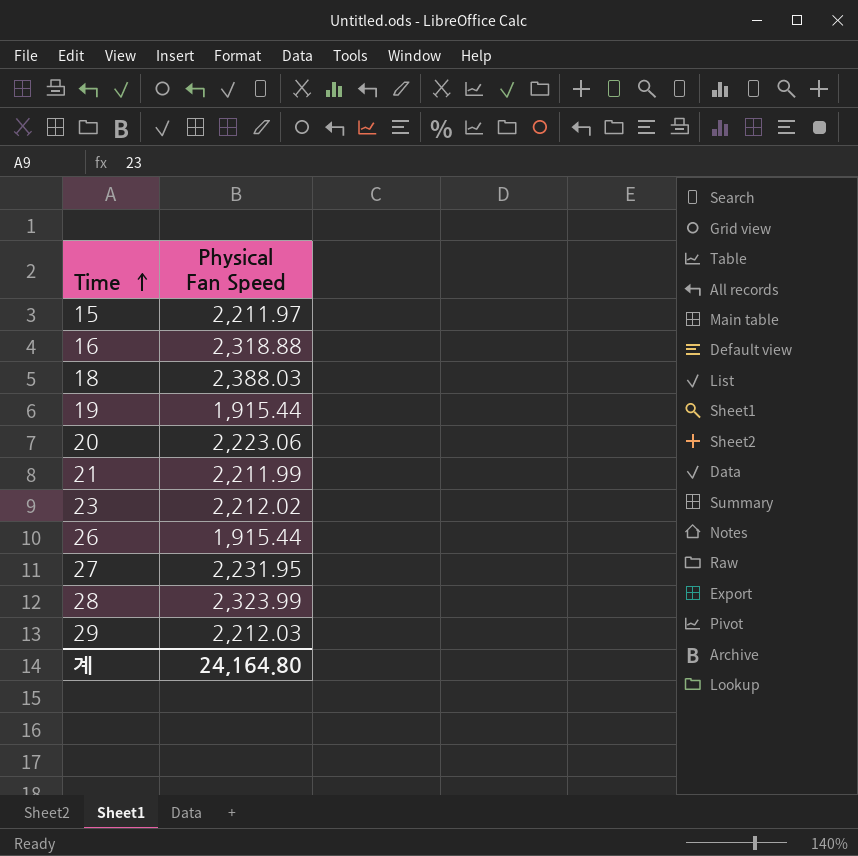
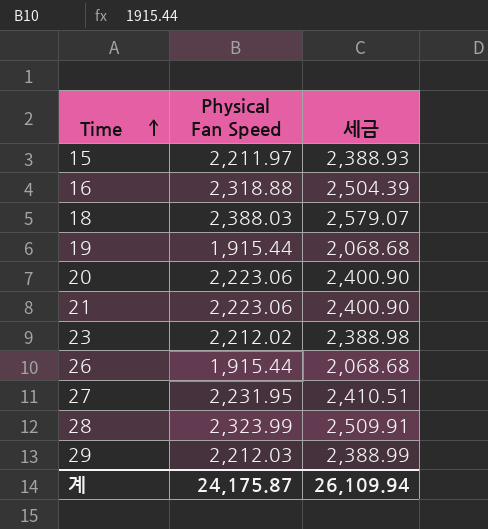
column 세금 | formula: none -> [Physical Fan Speed] * 1.08
21 | Physical Fan Speed: 2,211.99 -> 2,223.06
계 | Physical Fan Speed: 24,164.80 -> 24,175.87

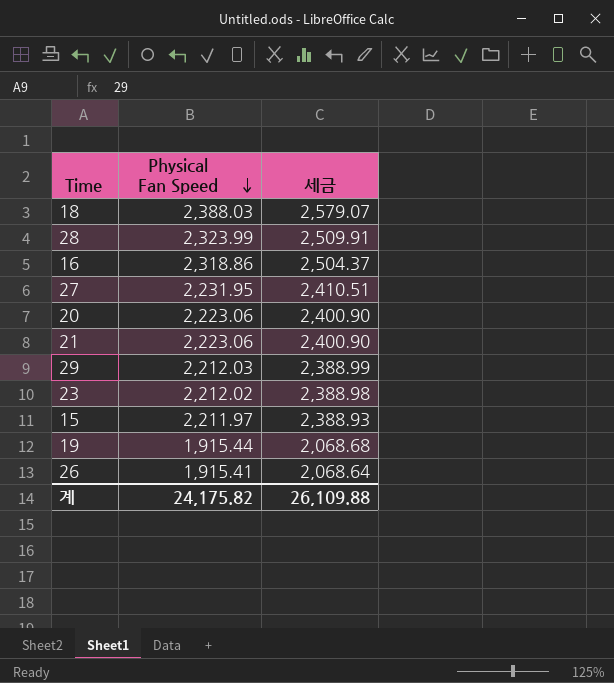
row order: Time ascending -> Physical Fan Speed descending
16 | Physical Fan Speed: 2,318.88 -> 2,318.86
16 | 세금: 2,504.39 -> 2,504.37
26 | Physical Fan Speed: 1,915.44 -> 1,915.41
26 | 세금: 2,068.68 -> 2,068.64
계 | Physical Fan Speed: 24,175.87 -> 24,175.82
계 | 세금: 26,109.94 -> 26,109.88

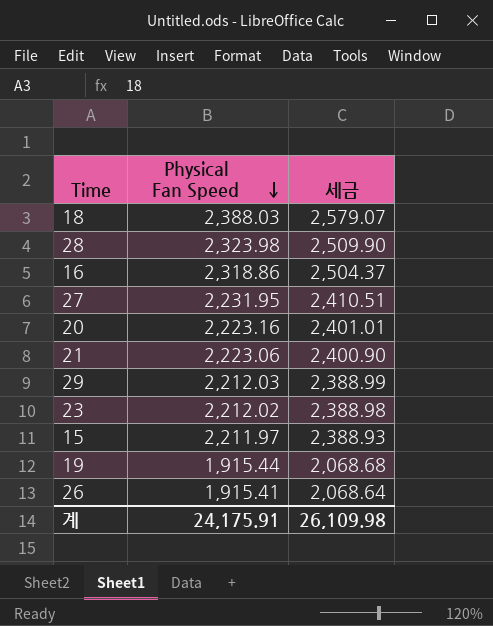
28 | Physical Fan Speed: 2,323.99 -> 2,323.98
28 | 세금: 2,509.91 -> 2,509.90
20 | Physical Fan Speed: 2,223.06 -> 2,223.16
20 | 세금: 2,400.90 -> 2,401.01
계 | Physical Fan Speed: 24,175.82 -> 24,175.91
계 | 세금: 26,109.88 -> 26,109.98

